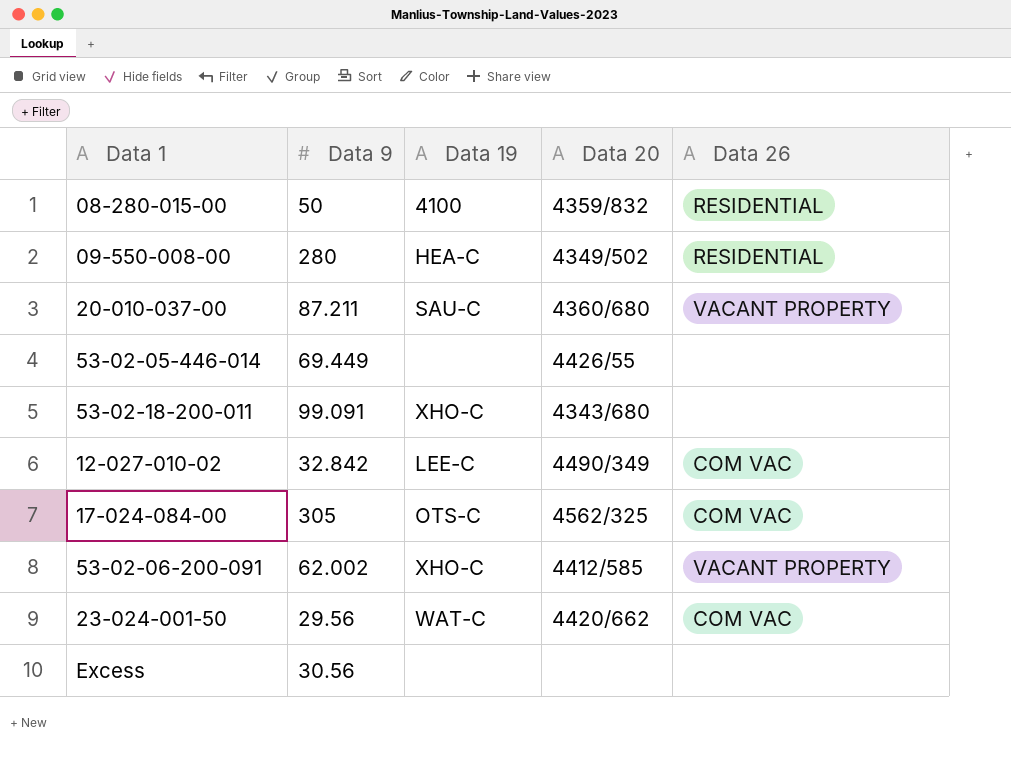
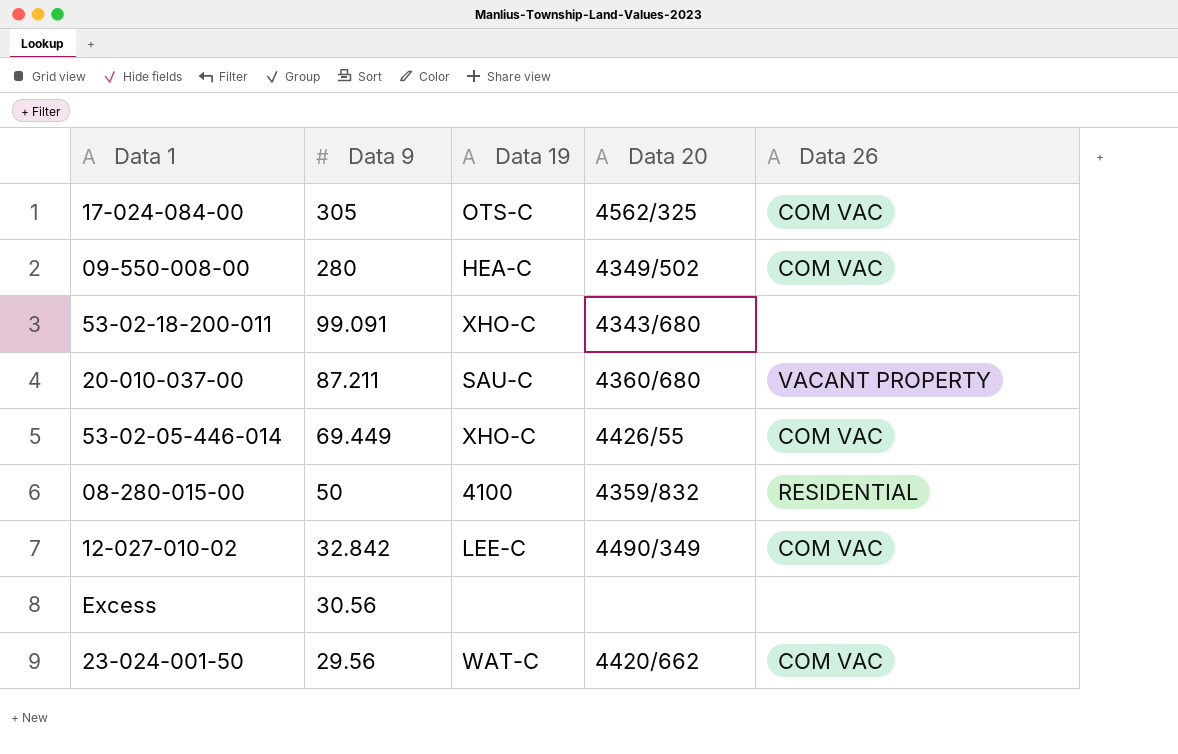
row order: none -> Data 9 descending
row 53-02-06-200-091: 62.002 | XHO-C | 4412/585 | VACANT PROPERTY -> none
09-550-008-00 | Data 26: RESIDENTIAL -> COM VAC
53-02-05-446-014 | Data 19: none -> XHO-C
53-02-05-446-014 | Data 26: none -> COM VAC

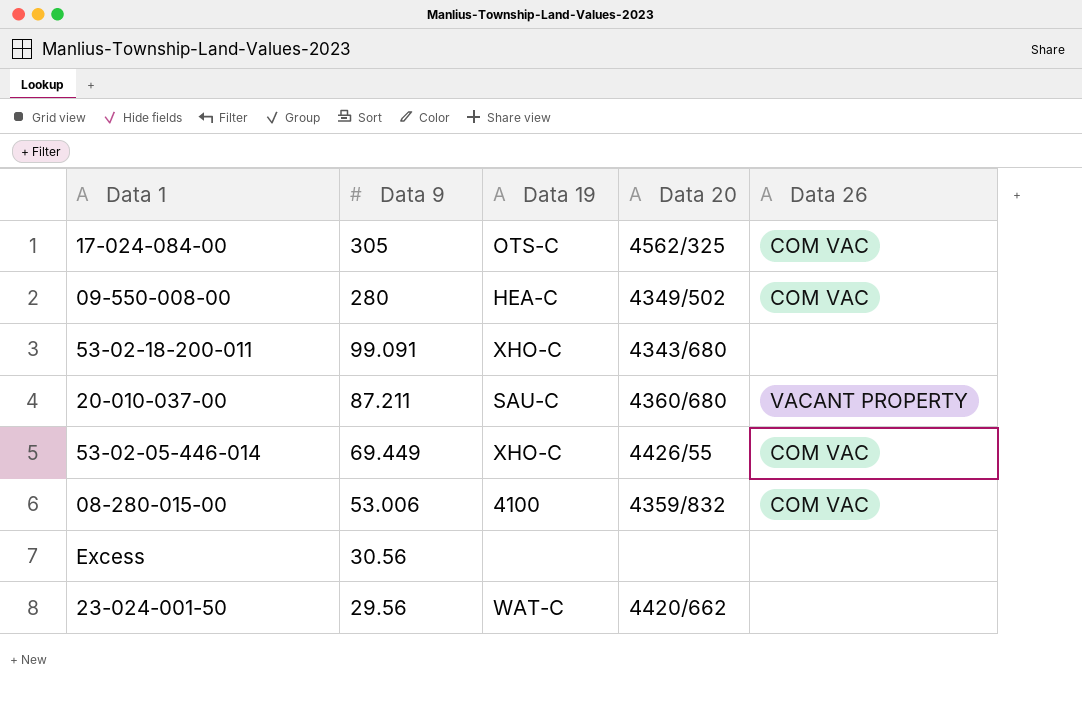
row 12-027-010-02: 32.842 | LEE-C | 4490/349 | COM VAC -> none
08-280-015-00 | Data 9: 50 -> 53.006
08-280-015-00 | Data 26: RESIDENTIAL -> COM VAC
23-024-001-50 | Data 26: COM VAC -> none

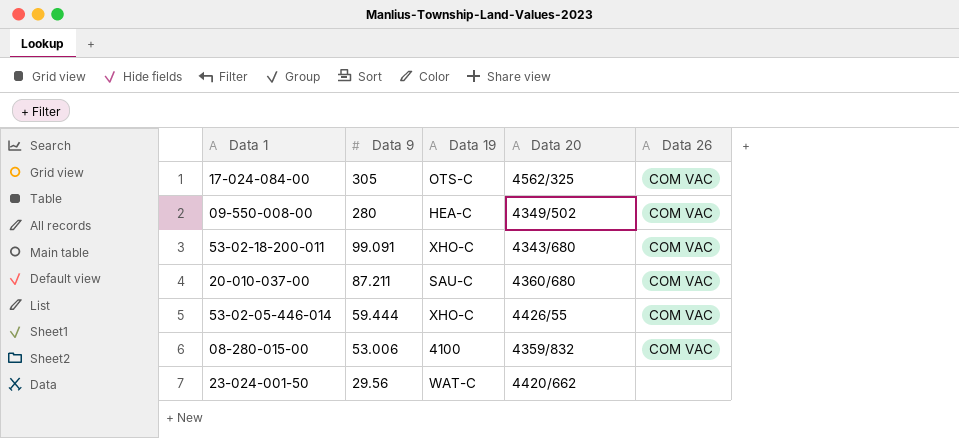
row Excess: 30.56 | none | none | none -> none
53-02-18-200-011 | Data 26: none -> COM VAC
20-010-037-00 | Data 26: VACANT PROPERTY -> COM VAC
53-02-05-446-014 | Data 9: 69.449 -> 59.444

